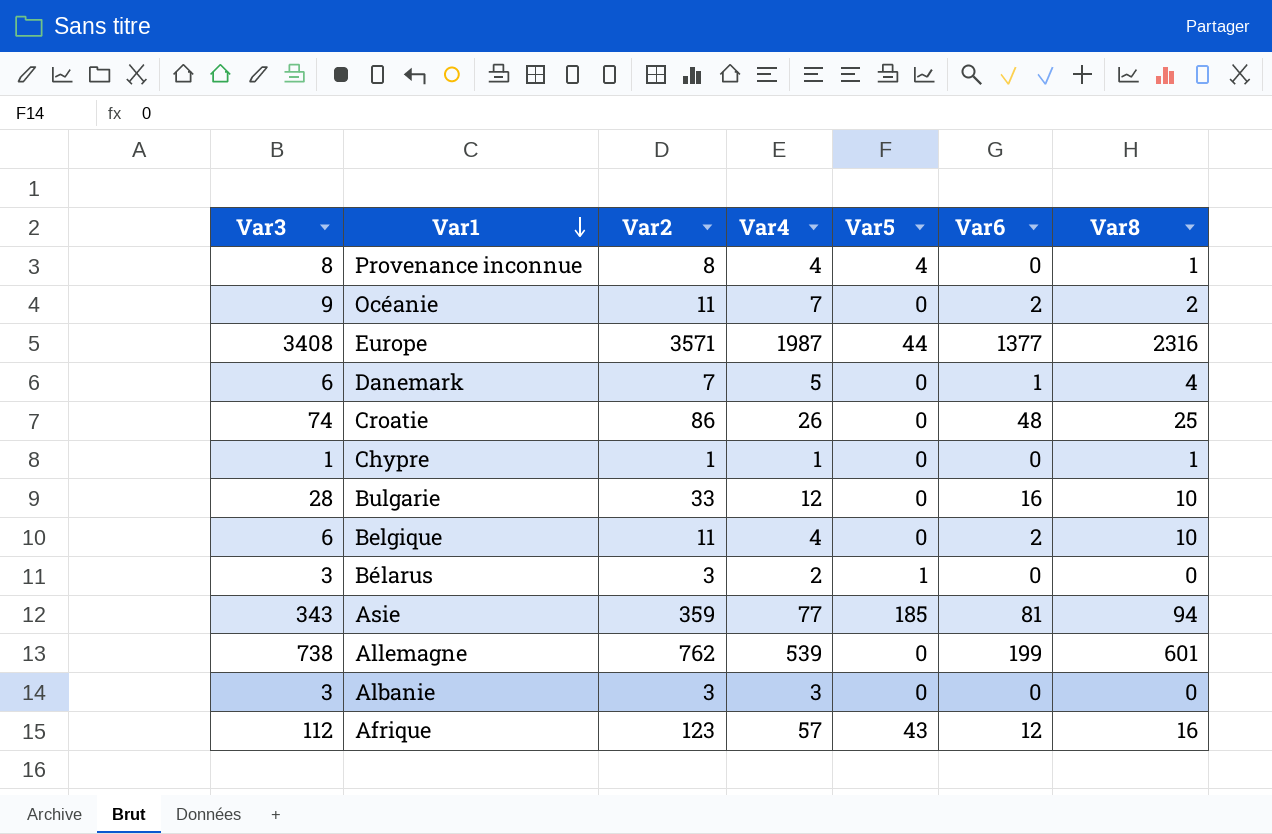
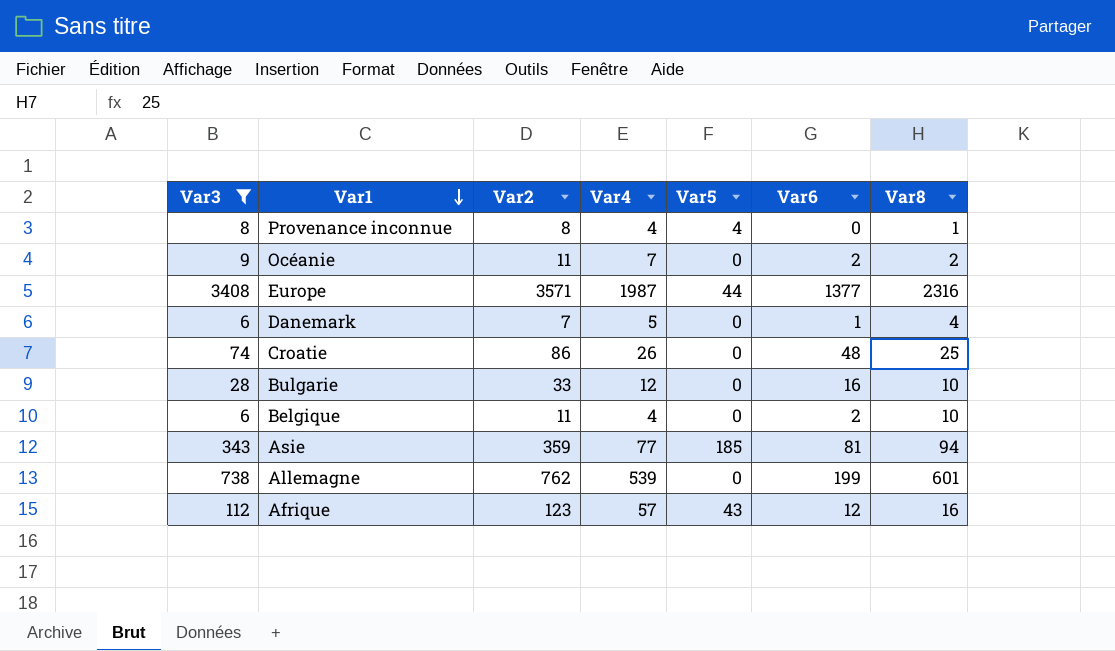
filter: none -> Var3 >= 6

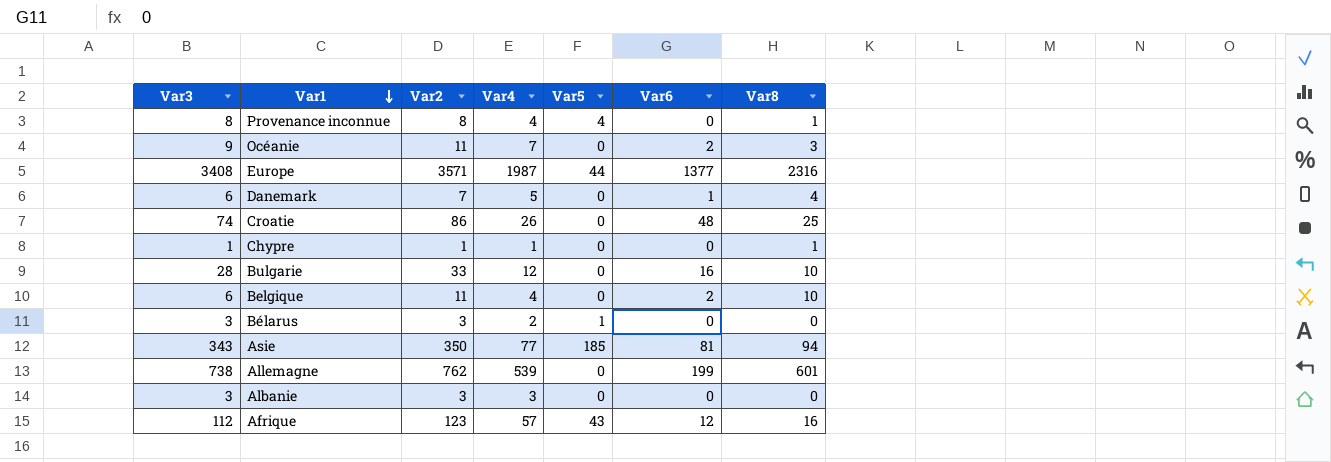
filter: Var3 >= 6 -> none
Océanie | Var8: 2 -> 3
Asie | Var2: 359 -> 350

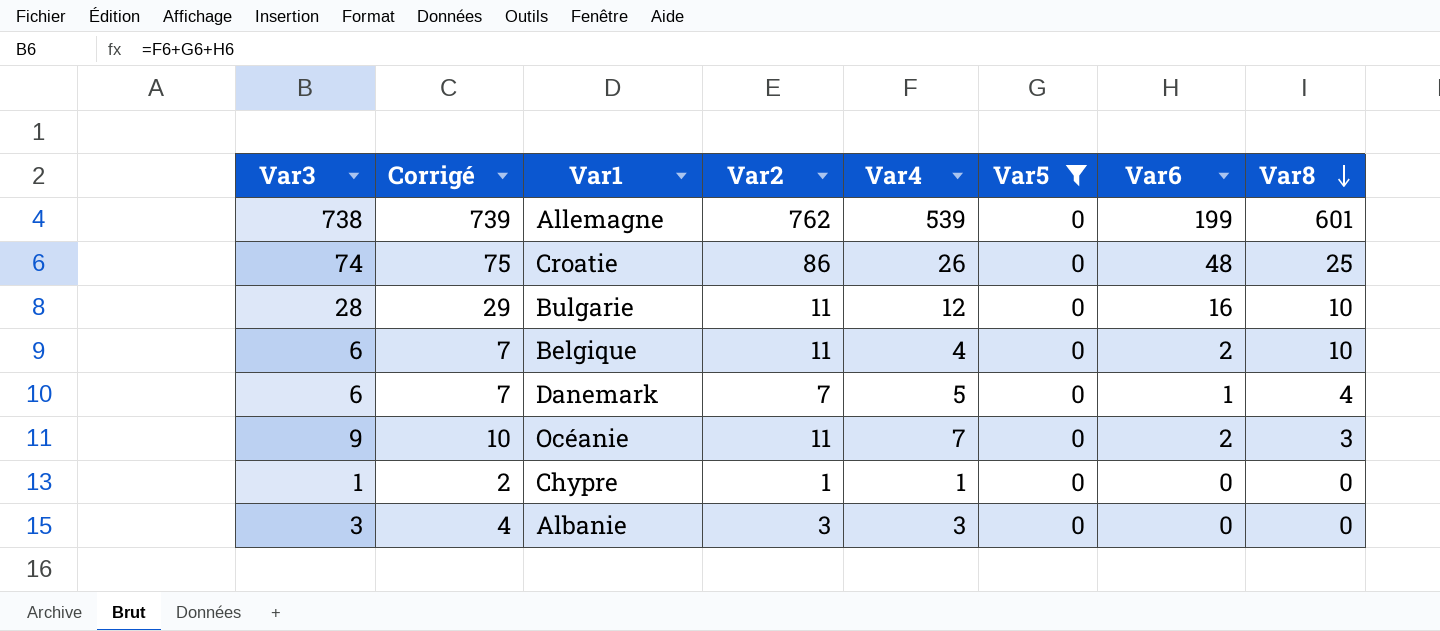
filter: none -> Var5 = 0
row order: Var1 descending -> Var8 descending
column Corrigé | formula: none -> [Var3] + 1
Bulgarie | Var2: 33 -> 11
Chypre | Var8: 1 -> 0

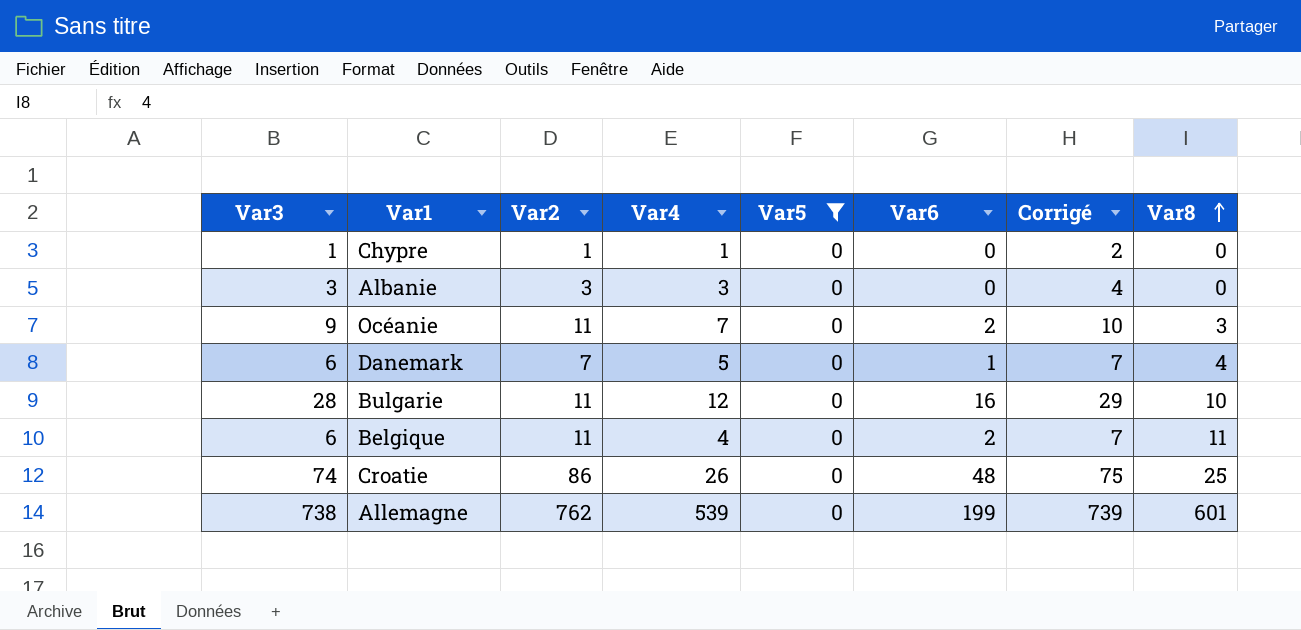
row order: Var8 descending -> Var8 ascending
column Corrigé | position: 2 -> 7
Belgique | Var8: 10 -> 11

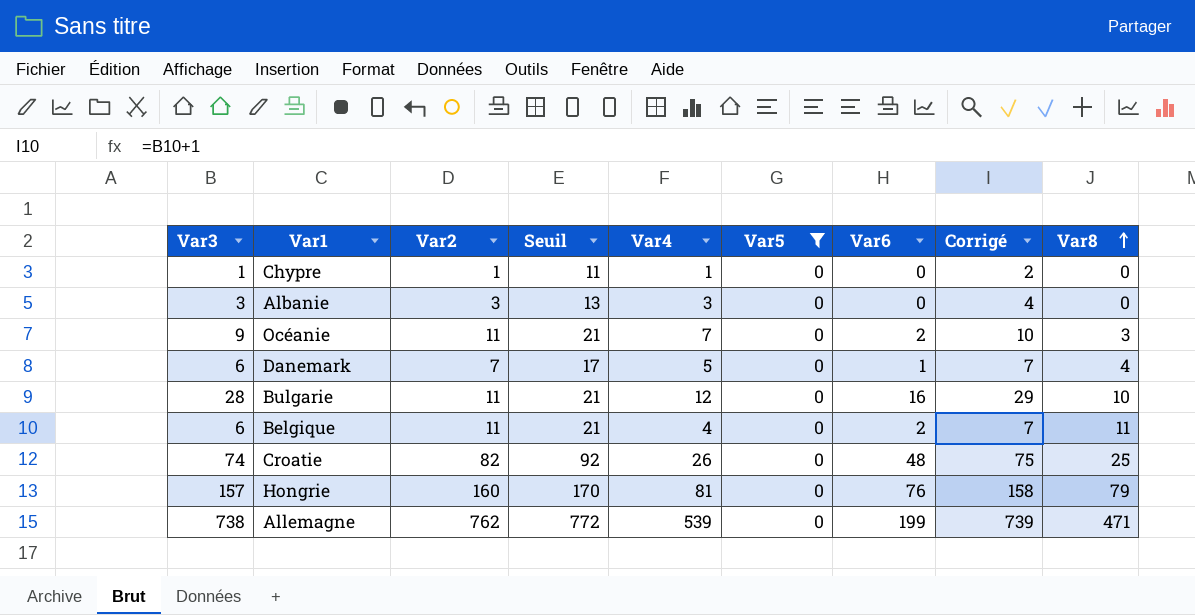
column Seuil | formula: none -> [Var2] + 10
Croatie | Var2: 86 -> 82
row Hongrie: none -> 157 | 160 | 170 | 81 | 0 | 76 | 158 | 79
Allemagne | Var8: 601 -> 471

